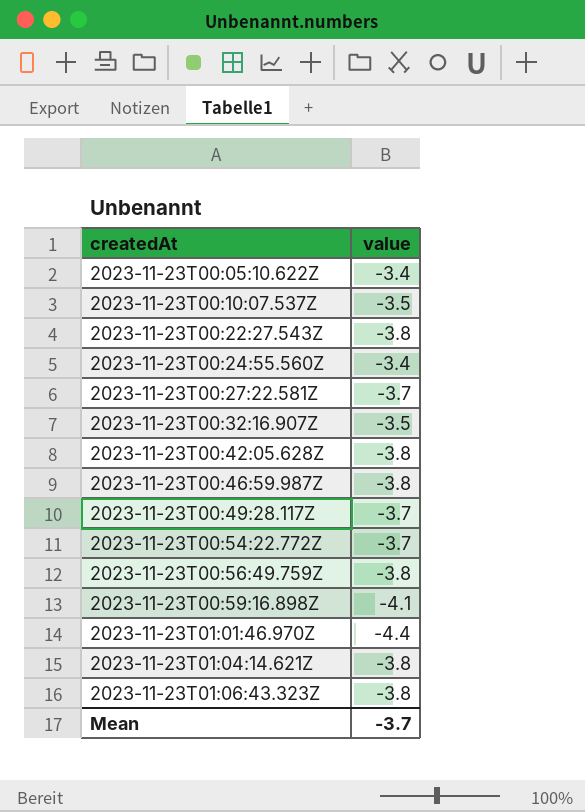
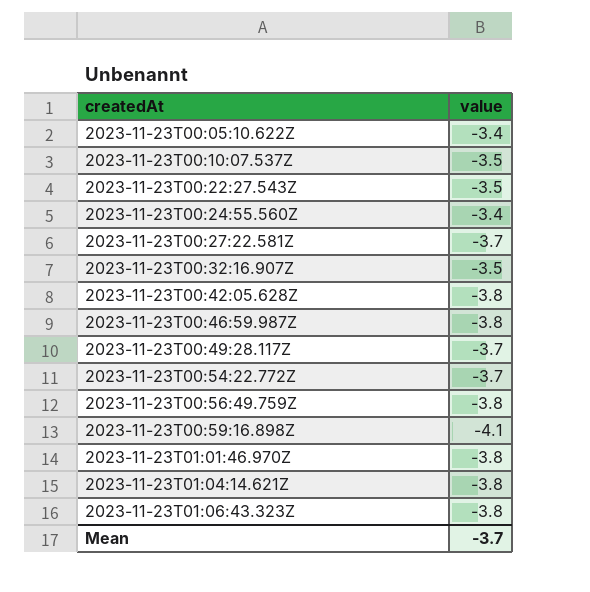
2023-11-23T00:22:27.543Z | value: -3.8 -> -3.5
2023-11-23T01:01:46.970Z | value: -4.4 -> -3.8

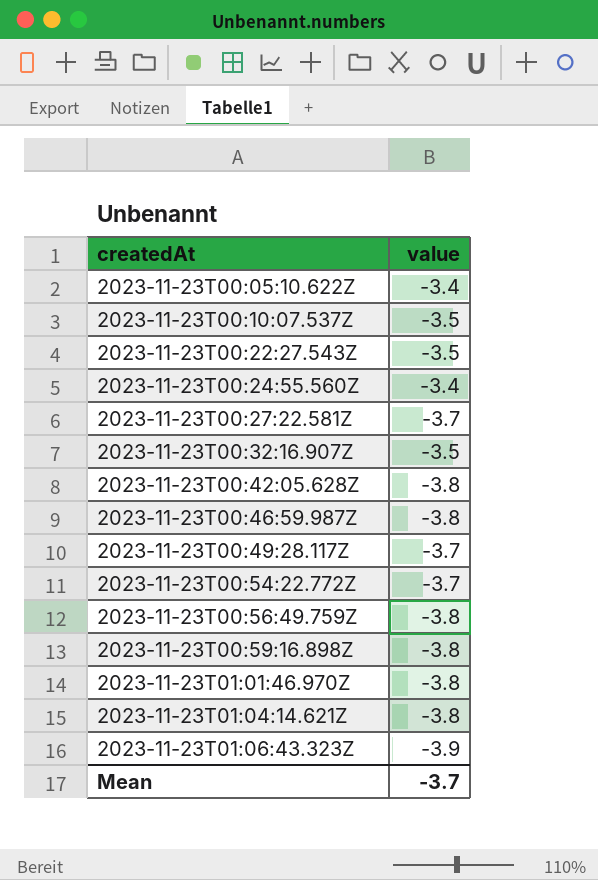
2023-11-23T00:59:16.898Z | value: -4.1 -> -3.8
2023-11-23T01:06:43.323Z | value: -3.8 -> -3.9

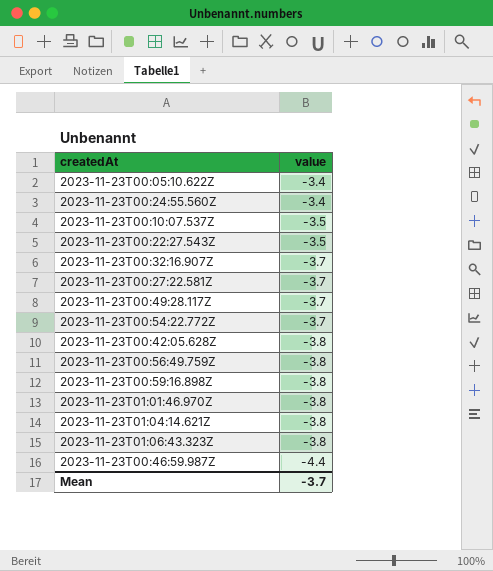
row order: createdAt ascending -> value descending
2023-11-23T00:32:16.907Z | value: -3.5 -> -3.7
2023-11-23T01:06:43.323Z | value: -3.9 -> -3.8
2023-11-23T00:46:59.987Z | value: -3.8 -> -4.4

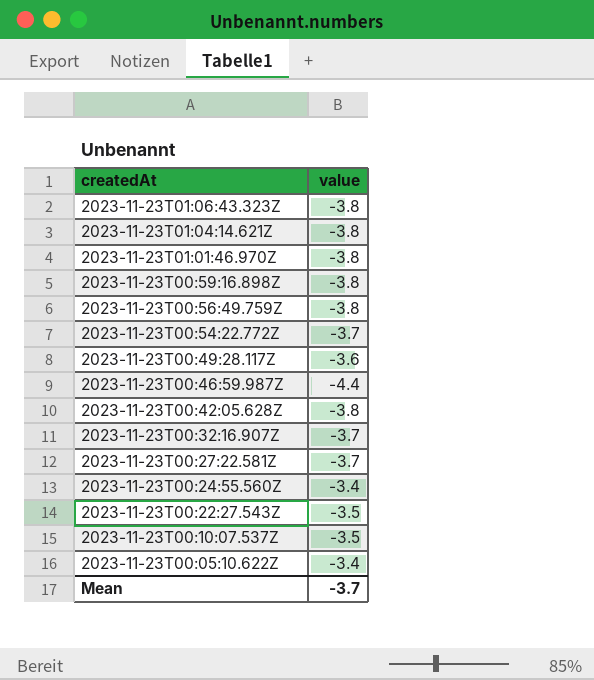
row order: value descending -> createdAt descending
2023-11-23T00:49:28.117Z | value: -3.7 -> -3.6

